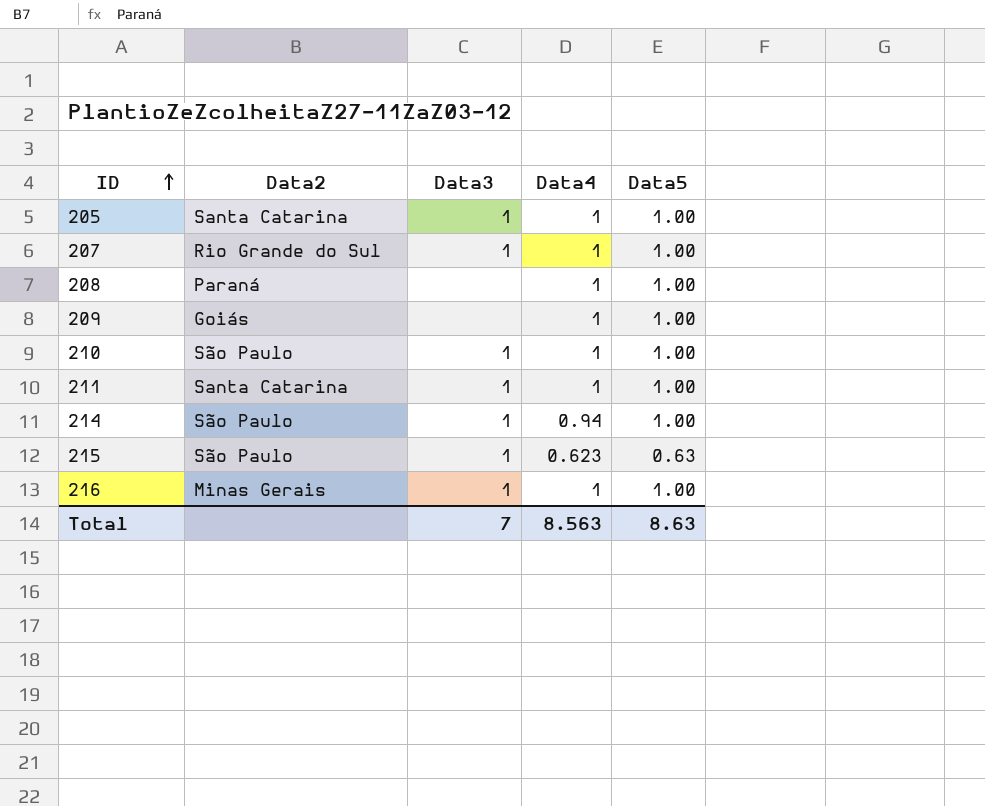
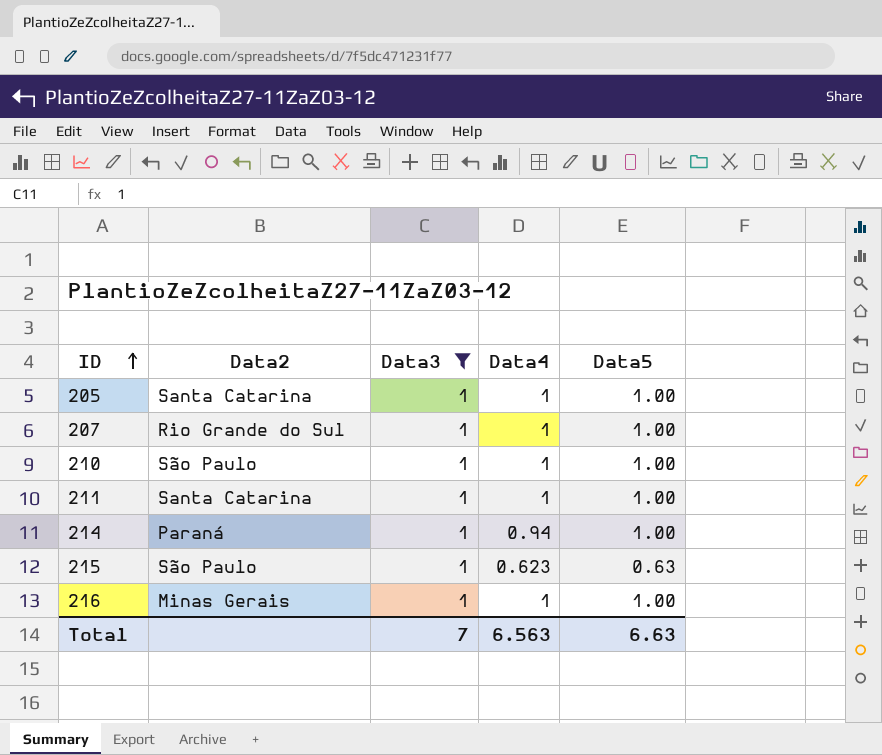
filter: none -> Data3 = 1
214 | Data2: São Paulo -> Paraná
Total | Data4: 8.563 -> 6.563
Total | Data5: 8.63 -> 6.63

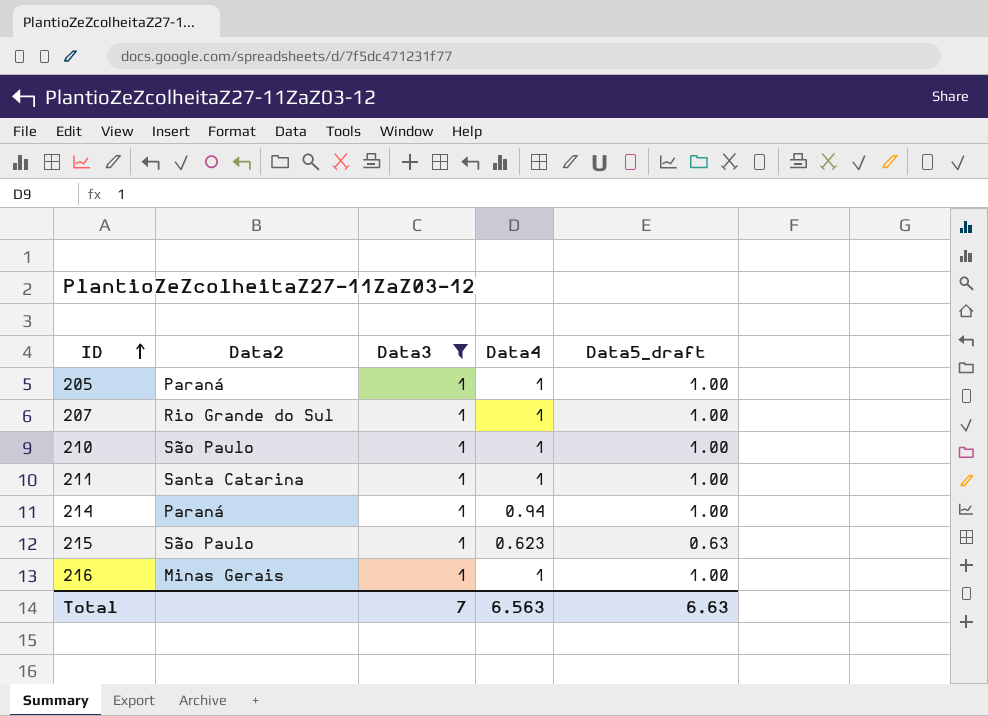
column name: Data5 -> Data5_draft
205 | Data2: Santa Catarina -> Paraná

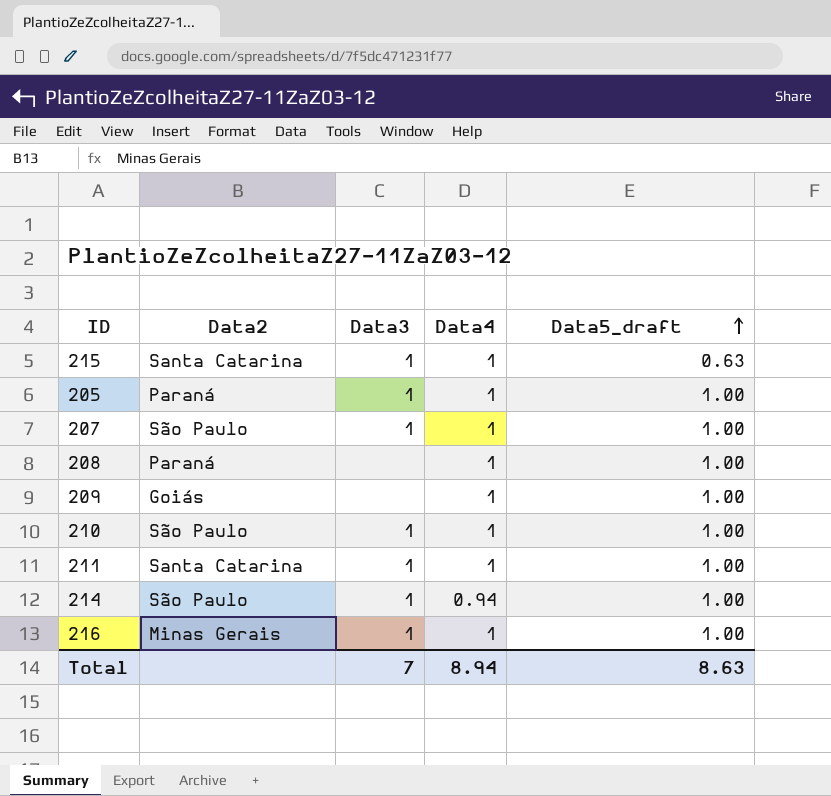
filter: Data3 = 1 -> none
row order: ID ascending -> Data5_draft ascending
215 | Data2: São Paulo -> Santa Catarina
215 | Data4: 0.623 -> 1
207 | Data2: Rio Grande do Sul -> São Paulo
214 | Data2: Paraná -> São Paulo
Total | Data4: 6.563 -> 8.94
Total | Data5_draft: 6.63 -> 8.63

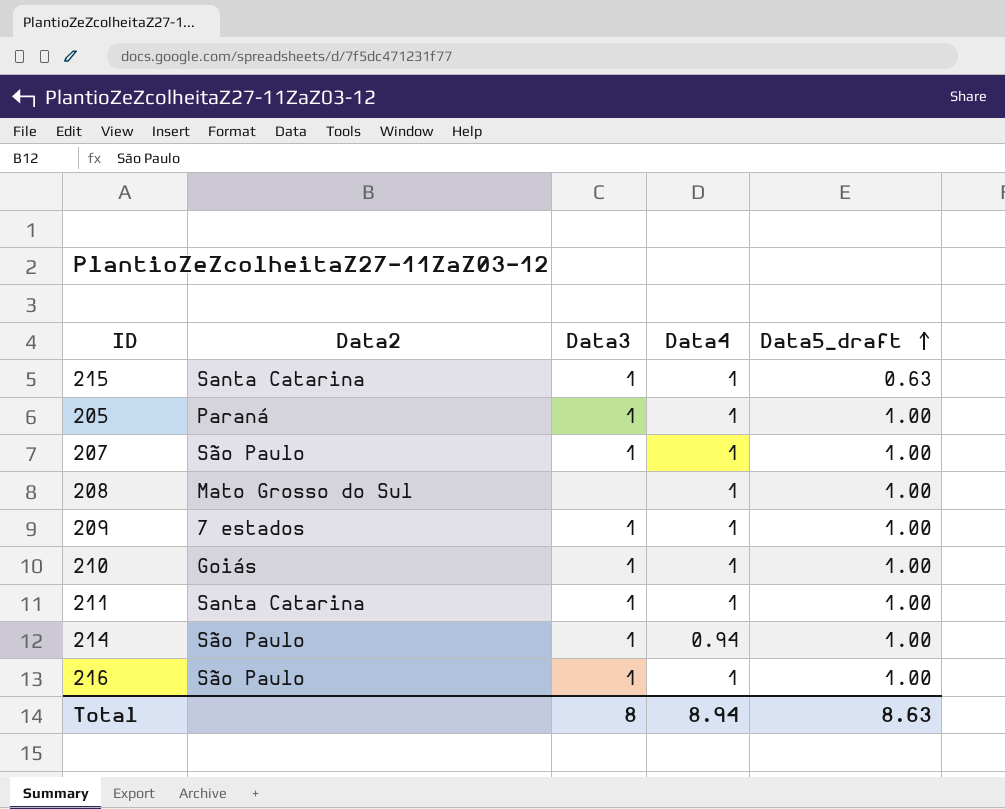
208 | Data2: Paraná -> Mato Grosso do Sul
209 | Data2: Goiás -> 7 estados
209 | Data3: none -> 1
210 | Data2: São Paulo -> Goiás
216 | Data2: Minas Gerais -> São Paulo
Total | Data3: 7 -> 8

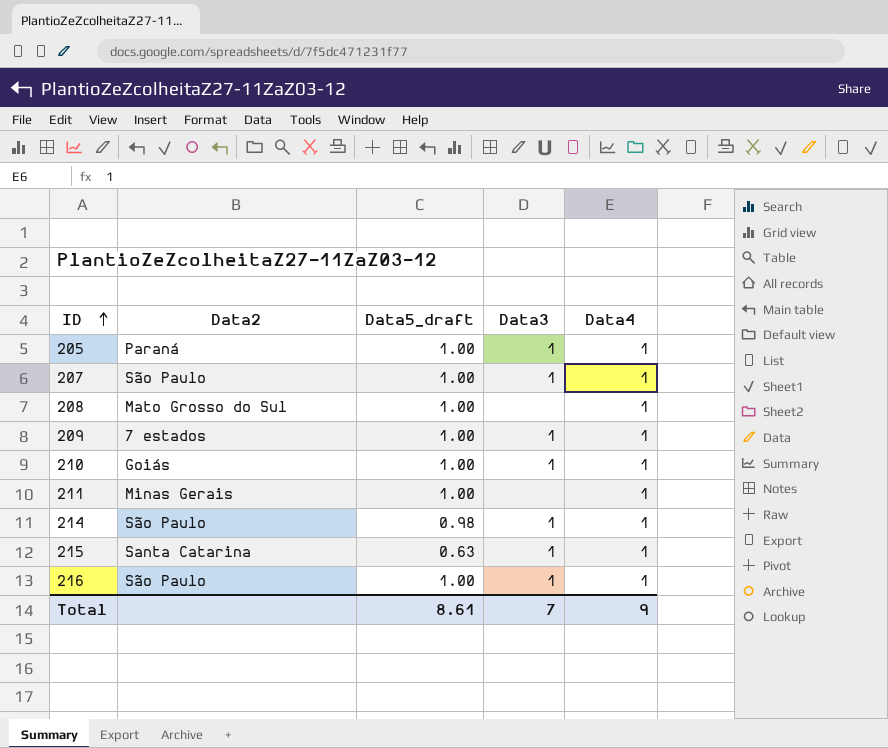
row order: Data5_draft ascending -> ID ascending
column Data5_draft | position: 5 -> 3
211 | Data2: Santa Catarina -> Minas Gerais
211 | Data3: 1 -> none
214 | Data5_draft: 1.00 -> 0.98
214 | Data4: 0.94 -> 1
Total | Data5_draft: 8.63 -> 8.61
Total | Data3: 8 -> 7
Total | Data4: 8.94 -> 9

